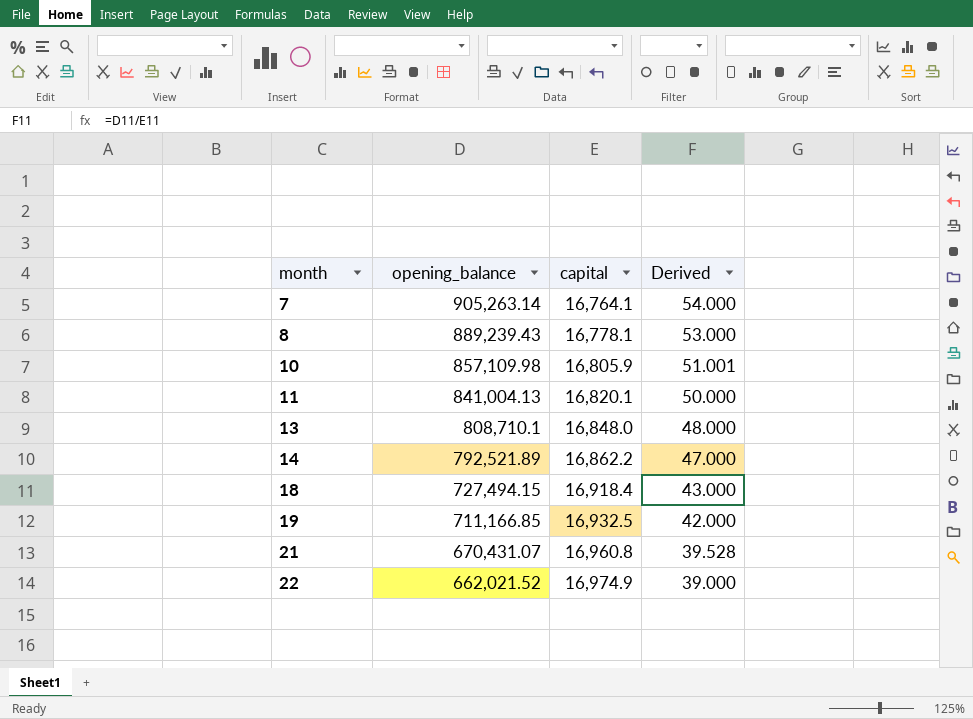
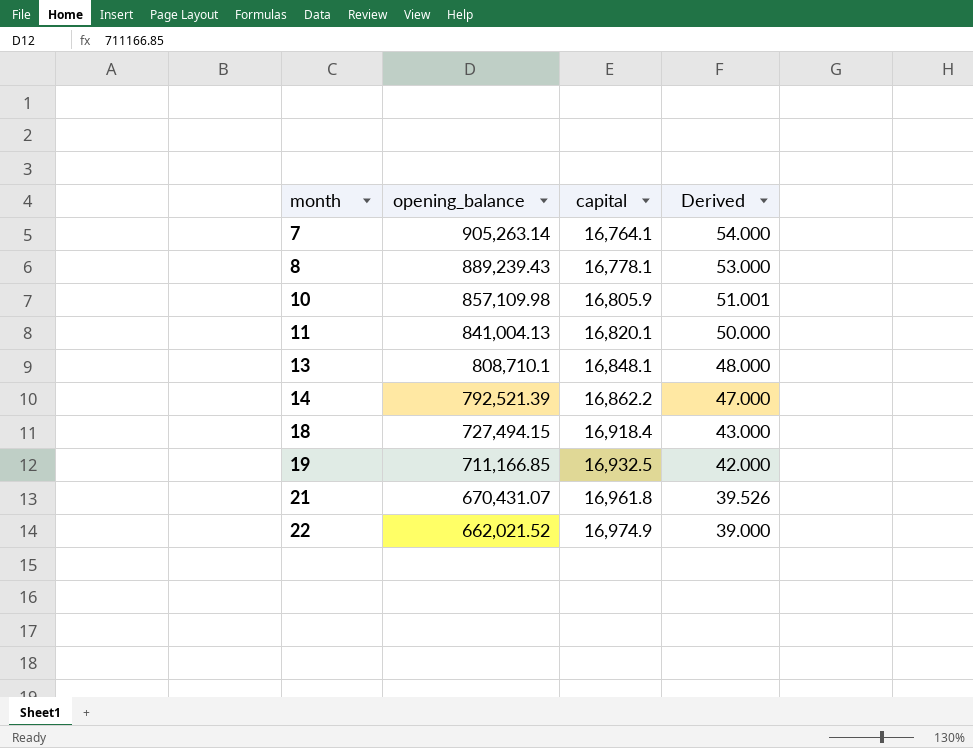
13 | capital: 16,848.0 -> 16,848.1
14 | opening_balance: 792,521.89 -> 792,521.39
21 | capital: 16,960.8 -> 16,961.8
21 | Derived: 39.528 -> 39.526

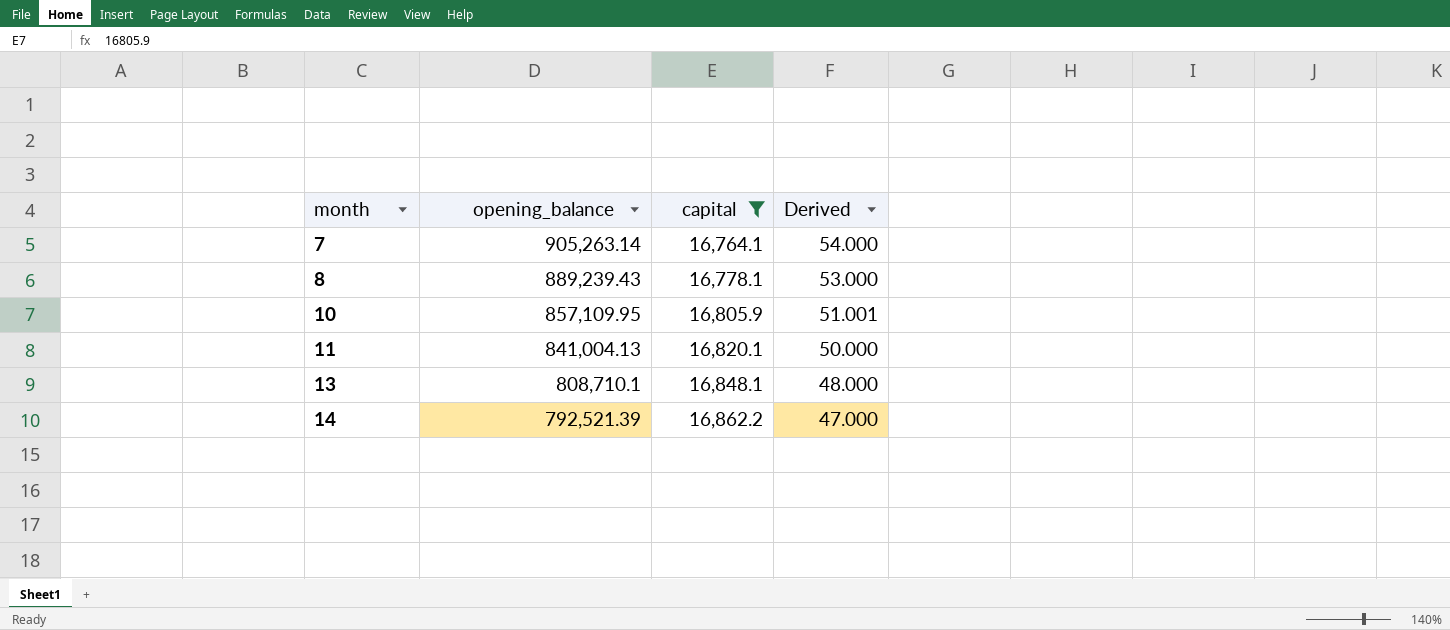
filter: none -> capital <= 16,862.2
10 | opening_balance: 857,109.98 -> 857,109.95

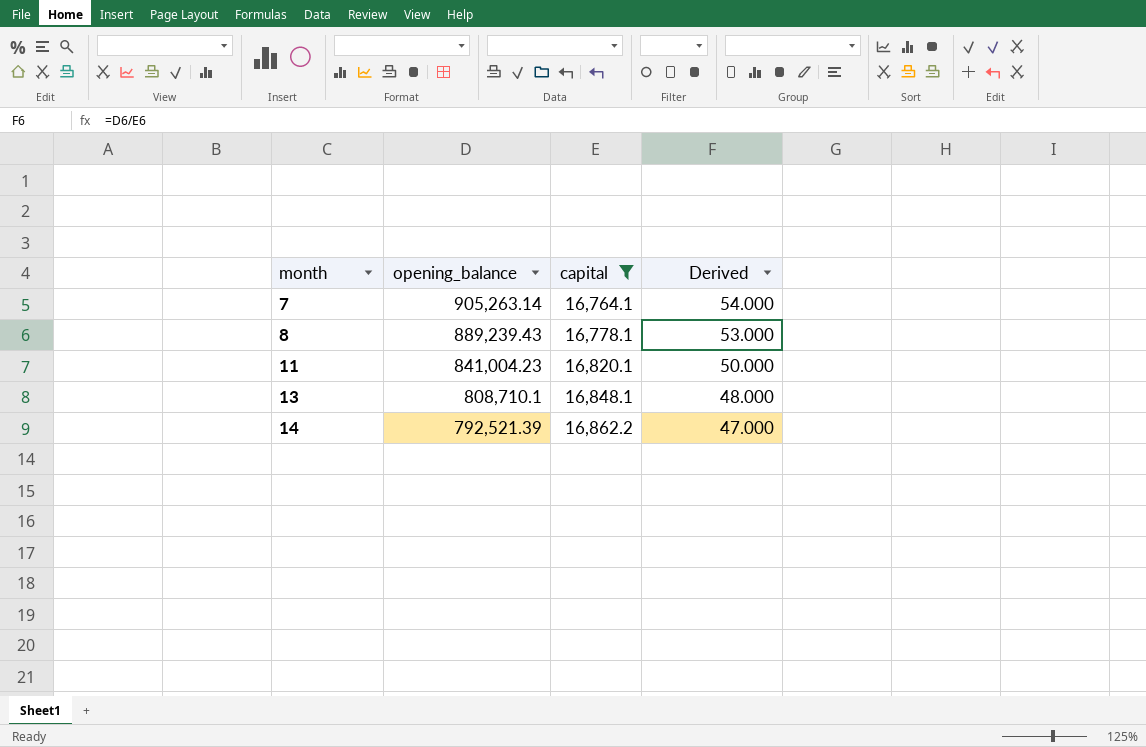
row 10: 857,109.95 | 16,805.9 | 51.001 -> none
11 | opening_balance: 841,004.13 -> 841,004.23

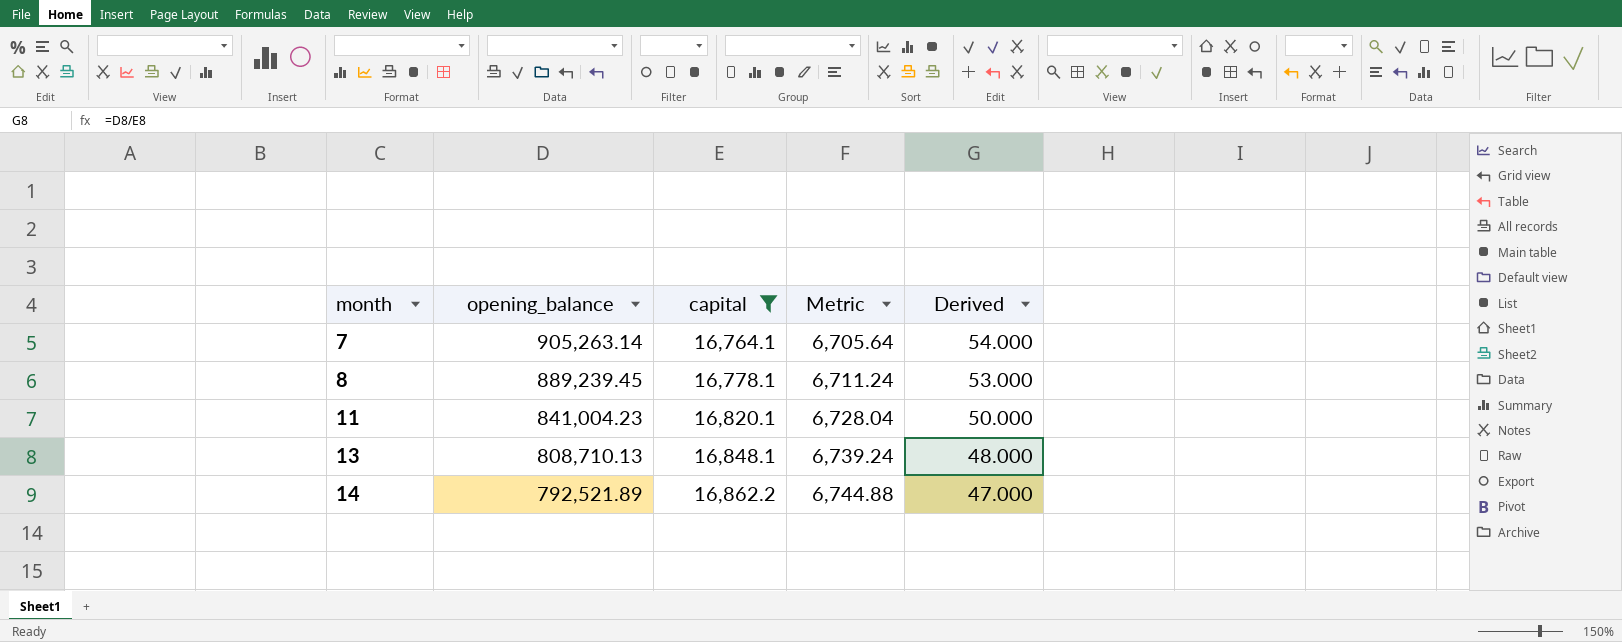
column Metric | formula: none -> [capital] * 0.4
8 | opening_balance: 889,239.43 -> 889,239.45
13 | opening_balance: 808,710.1 -> 808,710.13
14 | opening_balance: 792,521.39 -> 792,521.89

